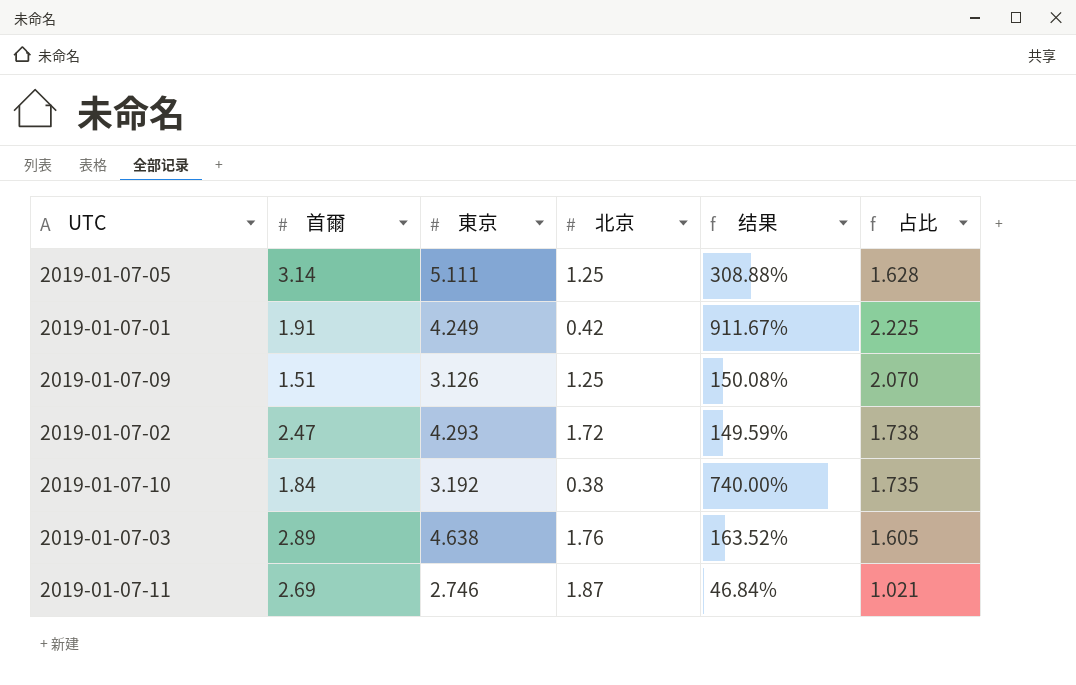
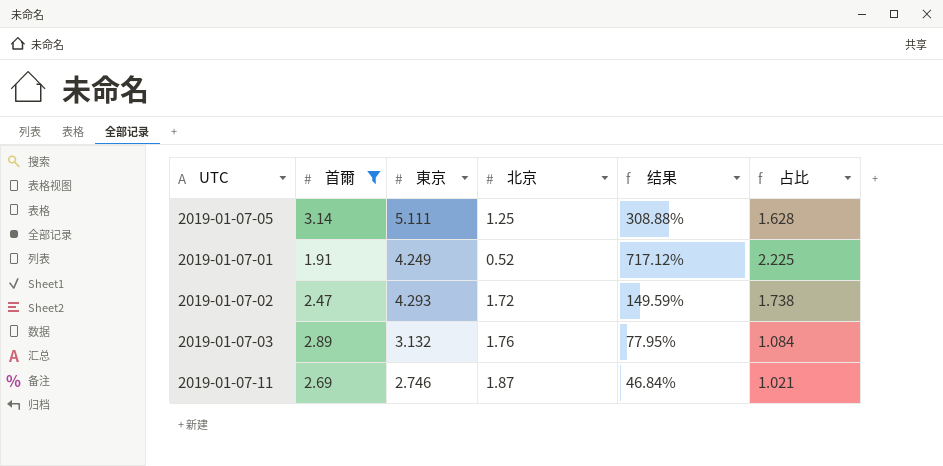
filter: none -> 首爾 >= 1.91
2019-01-07-01 | 北京: 0.42 -> 0.52
2019-01-07-01 | 结果: 911.67% -> 717.12%
2019-01-07-03 | 東京: 4.638 -> 3.132
2019-01-07-03 | 结果: 163.52% -> 77.95%
2019-01-07-03 | 占比: 1.605 -> 1.084

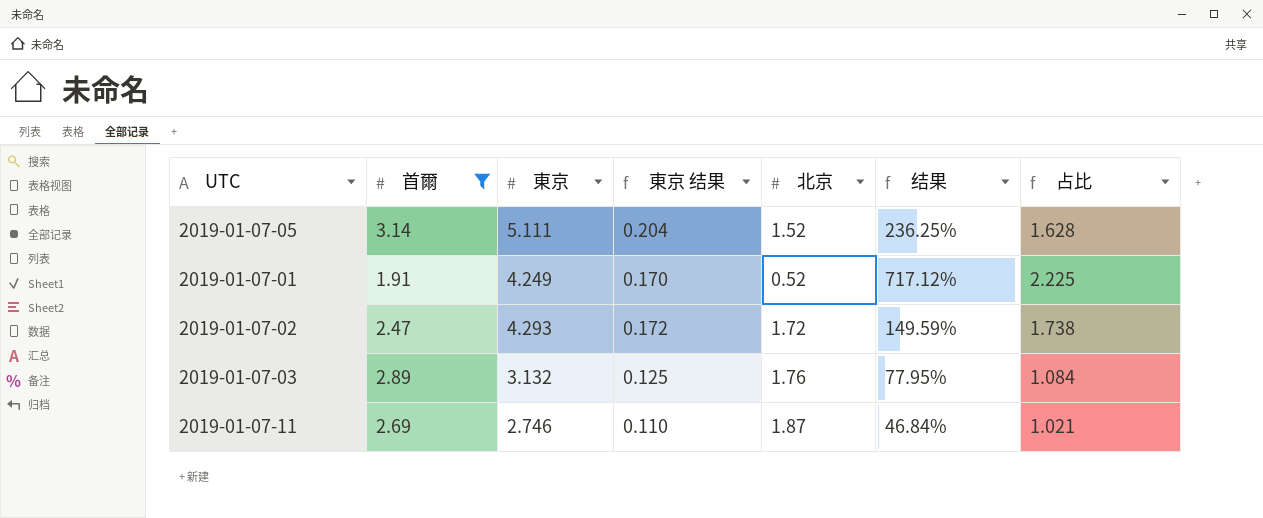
column 東京 结果 | formula: none -> [東京] * 0.04
2019-01-07-05 | 北京: 1.25 -> 1.52
2019-01-07-05 | 结果: 308.88% -> 236.25%

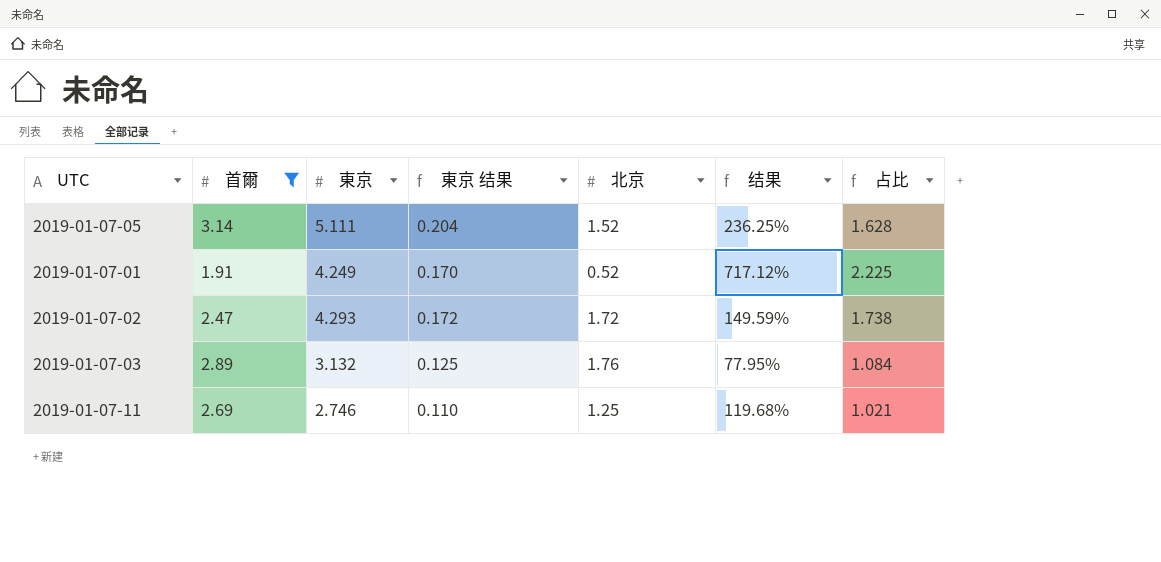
2019-01-07-11 | 北京: 1.87 -> 1.25
2019-01-07-11 | 结果: 46.84% -> 119.68%

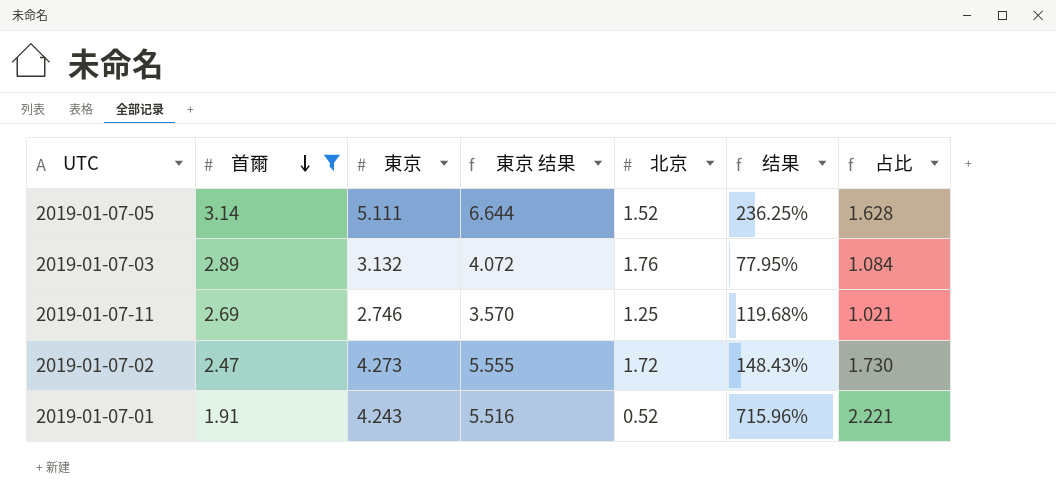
row order: none -> 首爾 descending
column 東京 结果 | formula: [東京] * 0.04 -> [東京] * 1.3
2019-01-07-02 | 東京: 4.293 -> 4.273
2019-01-07-02 | 结果: 149.59% -> 148.43%
2019-01-07-02 | 占比: 1.738 -> 1.730
2019-01-07-01 | 東京: 4.249 -> 4.243
2019-01-07-01 | 结果: 717.12% -> 715.96%
2019-01-07-01 | 占比: 2.225 -> 2.221

